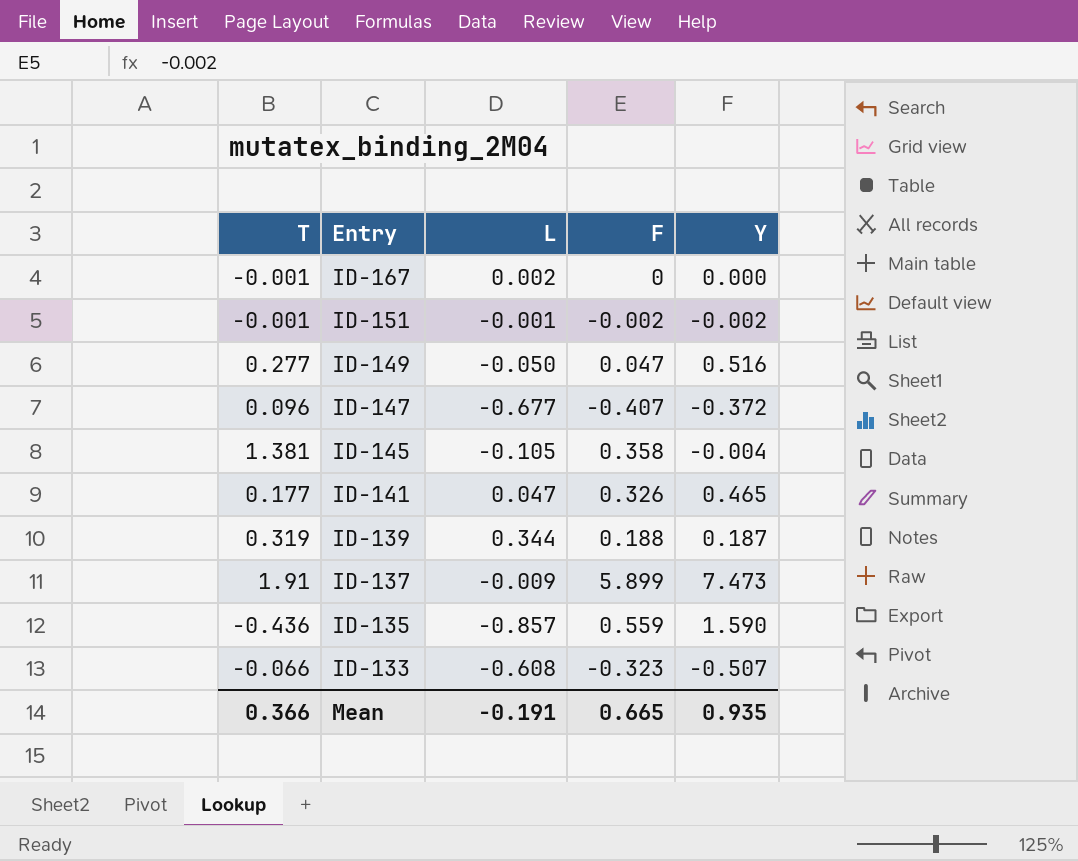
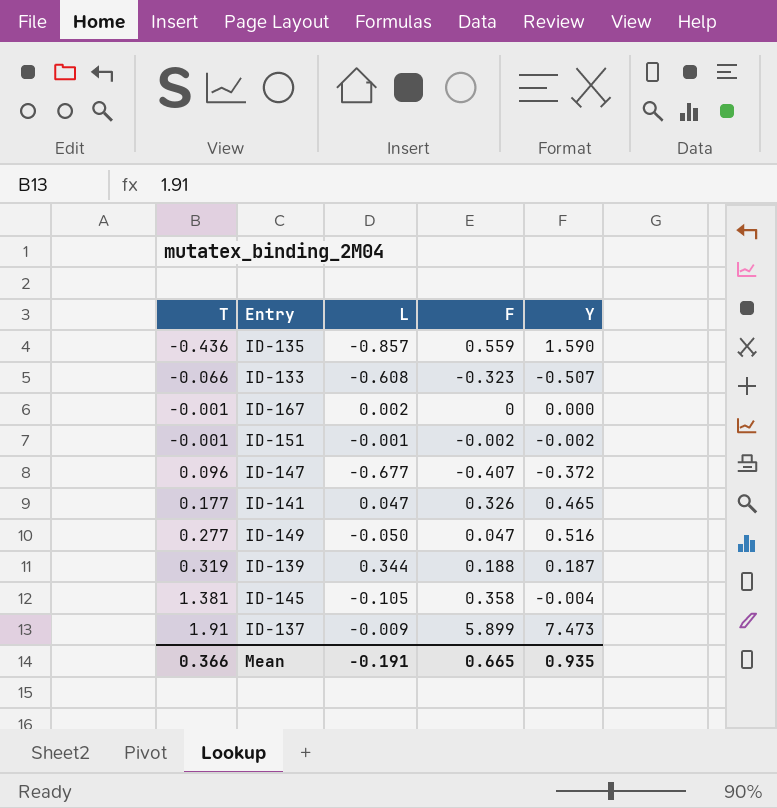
row order: Entry descending -> T ascending

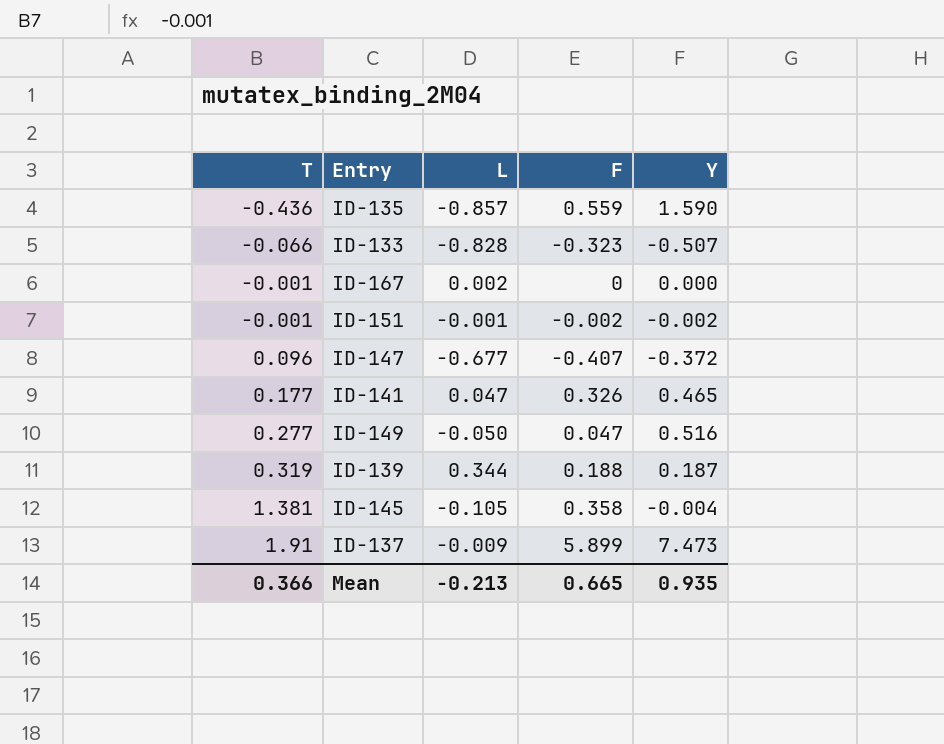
ID-133 | L: -0.608 -> -0.828
Mean | L: -0.191 -> -0.213

